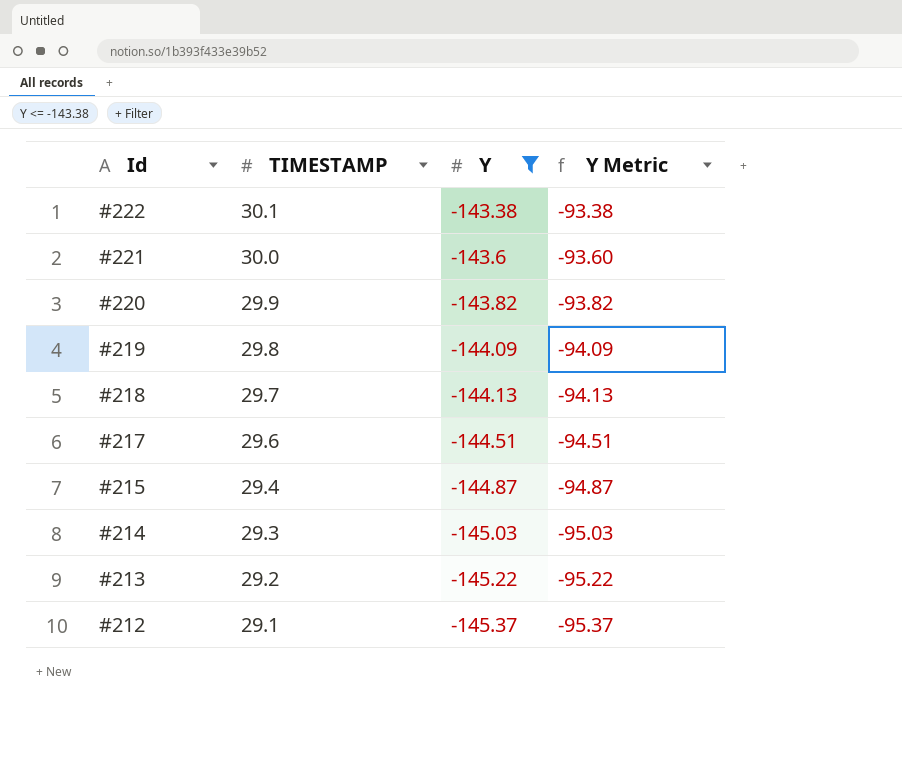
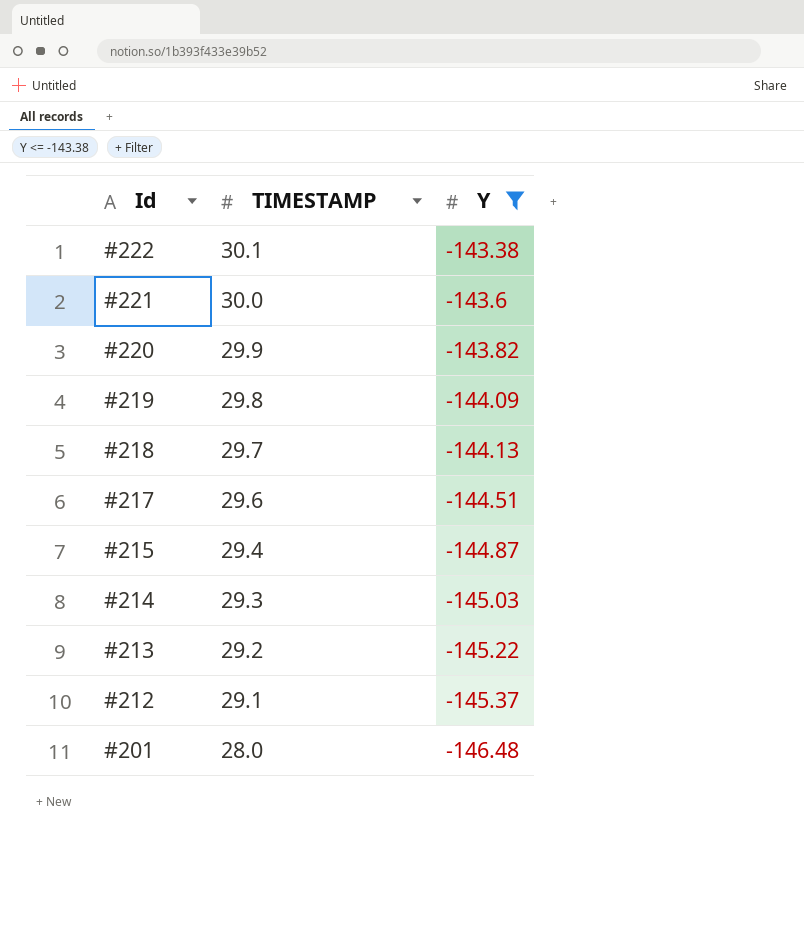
column Y Metric | formula: [Y] + 50 -> none
row #201: none -> 28.0 | -146.48

